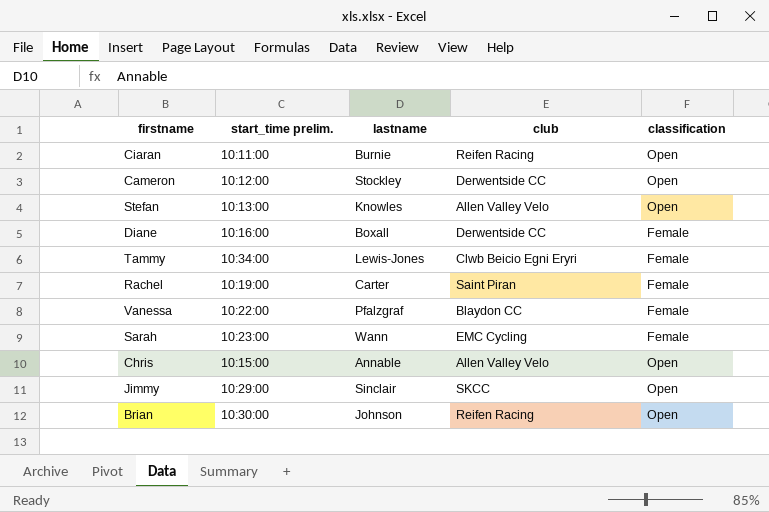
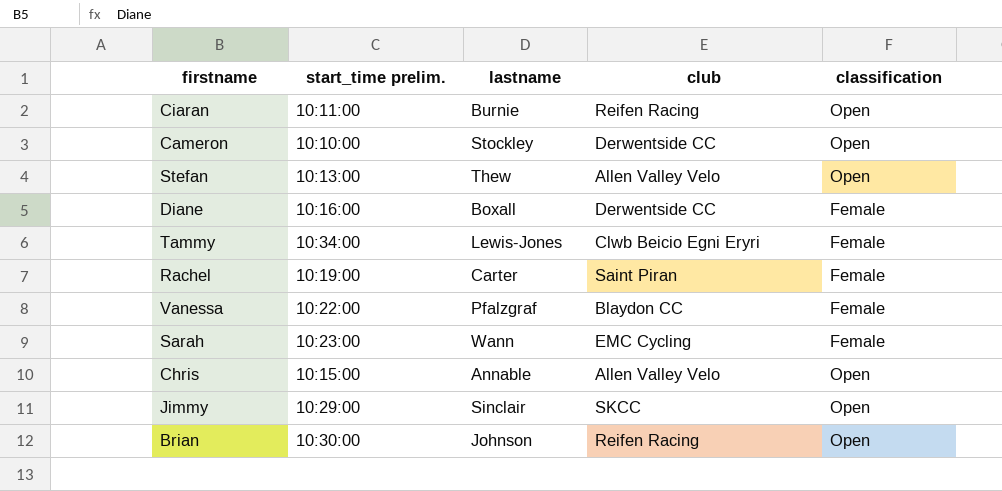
Cameron | start_time prelim.: 10:12:00 -> 10:10:00
Stefan | lastname: Knowles -> Thew

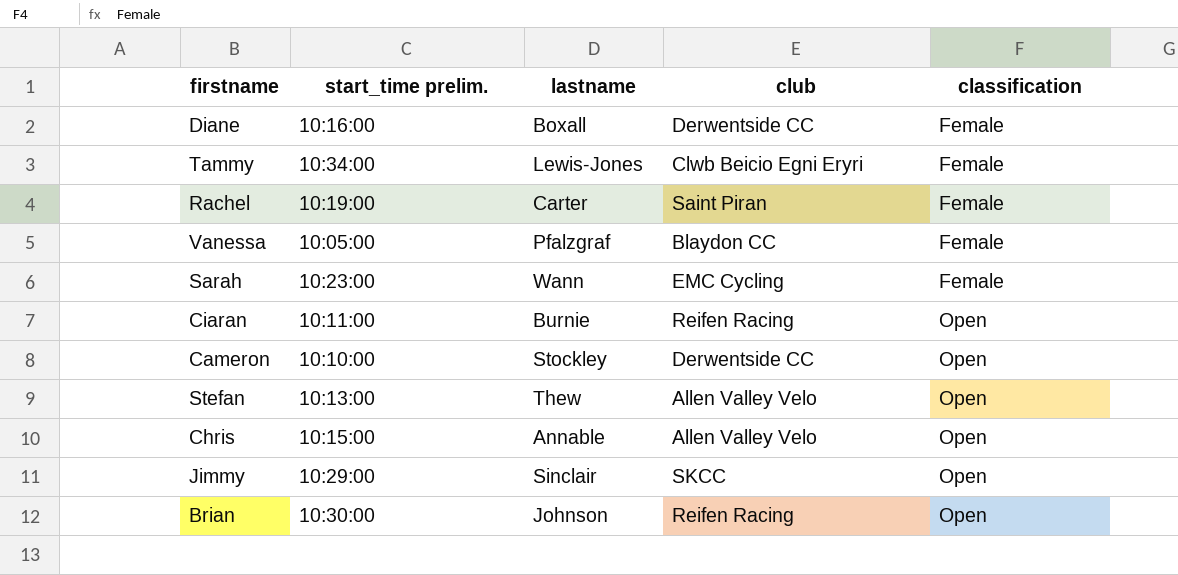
row order: none -> classification ascending
Vanessa | start_time prelim.: 10:22:00 -> 10:05:00

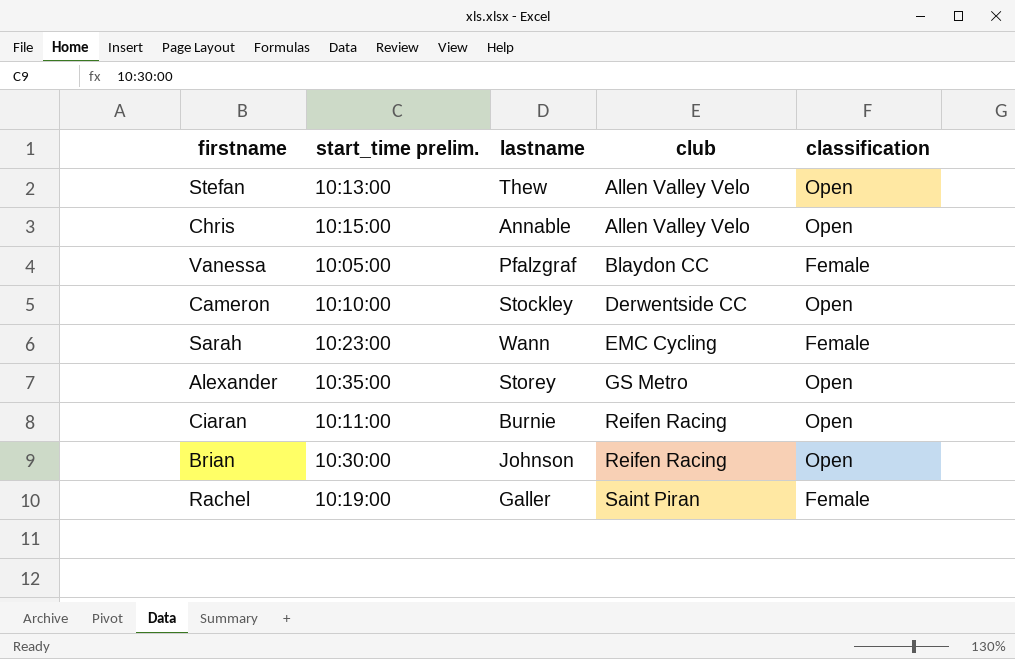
row order: classification ascending -> club ascending
row Diane: 10:16:00 | Boxall | Derwentside CC | Female -> none
row Tammy: 10:34:00 | Lewis-Jones | Clwb Beicio Egni Eryri | Female -> none
row Jimmy: 10:29:00 | Sinclair | SKCC | Open -> none
row Alexander: none -> 10:35:00 | Storey | GS Metro | Open
Rachel | lastname: Carter -> Galler

